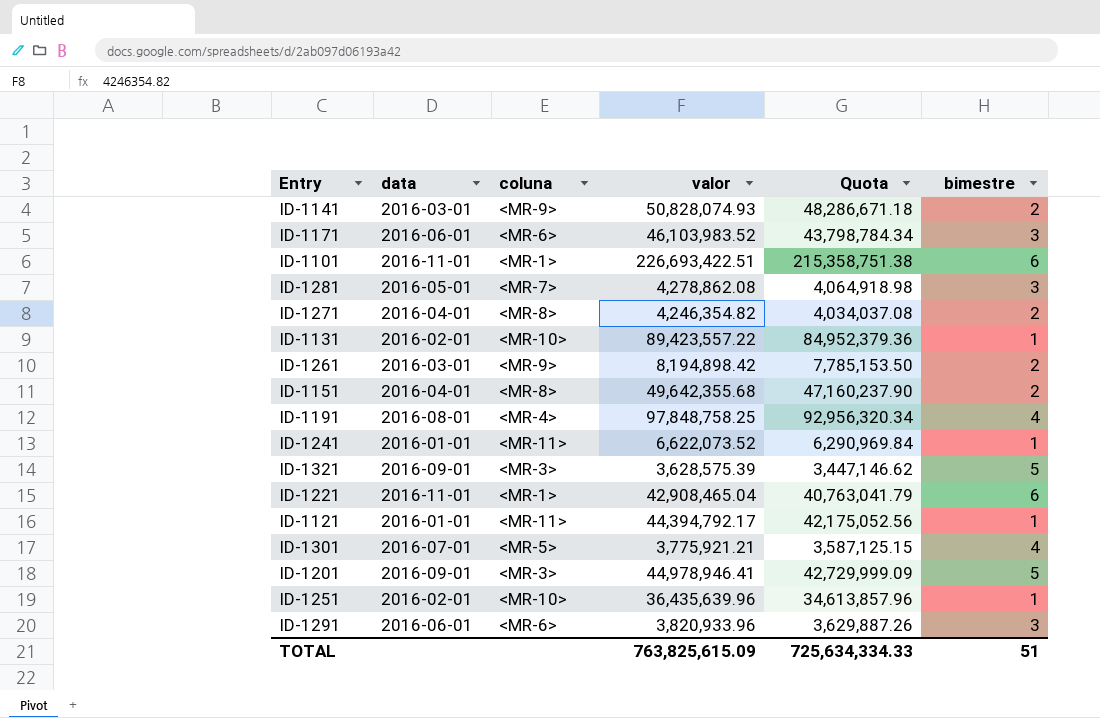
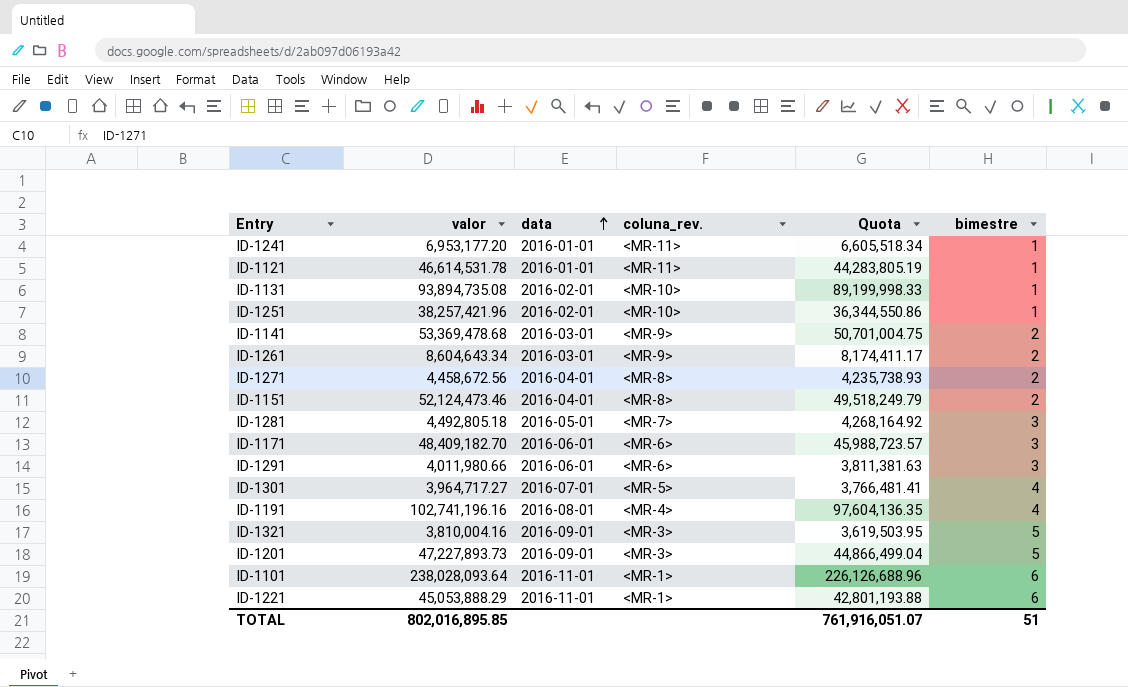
row order: none -> data ascending
column valor | position: 4 -> 2
column name: coluna -> coluna_rev.
ID-1241 | valor: 6,622,073.52 -> 6,953,177.20
ID-1241 | Quota: 6,290,969.84 -> 6,605,518.34
ID-1121 | valor: 44,394,792.17 -> 46,614,531.78
ID-1121 | Quota: 42,175,052.56 -> 44,283,805.19
ID-1131 | valor: 89,423,557.22 -> 93,894,735.08
ID-1131 | Quota: 84,952,379.36 -> 89,199,998.33
ID-1251 | valor: 36,435,639.96 -> 38,257,421.96
ID-1251 | Quota: 34,613,857.96 -> 36,344,550.86
ID-1141 | valor: 50,828,074.93 -> 53,369,478.68
ID-1141 | Quota: 48,286,671.18 -> 50,701,004.75
ID-1261 | valor: 8,194,898.42 -> 8,604,643.34
ID-1261 | Quota: 7,785,153.50 -> 8,174,411.17
ID-1271 | valor: 4,246,354.82 -> 4,458,672.56
ID-1271 | Quota: 4,034,037.08 -> 4,235,738.93
ID-1151 | valor: 49,642,355.68 -> 52,124,473.46
ID-1151 | Quota: 47,160,237.90 -> 49,518,249.79
ID-1281 | valor: 4,278,862.08 -> 4,492,805.18
ID-1281 | Quota: 4,064,918.98 -> 4,268,164.92
ID-1171 | valor: 46,103,983.52 -> 48,409,182.70
ID-1171 | Quota: 43,798,784.34 -> 45,988,723.57
ID-1291 | valor: 3,820,933.96 -> 4,011,980.66
ID-1291 | Quota: 3,629,887.26 -> 3,811,381.63
ID-1301 | valor: 3,775,921.21 -> 3,964,717.27
ID-1301 | Quota: 3,587,125.15 -> 3,766,481.41
ID-1191 | valor: 97,848,758.25 -> 102,741,196.16
ID-1191 | Quota: 92,956,320.34 -> 97,604,136.35
ID-1321 | valor: 3,628,575.39 -> 3,810,004.16
ID-1321 | Quota: 3,447,146.62 -> 3,619,503.95
ID-1201 | valor: 44,978,946.41 -> 47,227,893.73
ID-1201 | Quota: 42,729,999.09 -> 44,866,499.04
ID-1101 | valor: 226,693,422.51 -> 238,028,093.64
ID-1101 | Quota: 215,358,751.38 -> 226,126,688.96
ID-1221 | valor: 42,908,465.04 -> 45,053,888.29
ID-1221 | Quota: 40,763,041.79 -> 42,801,193.88
TOTAL | valor: 763,825,615.09 -> 802,016,895.85
TOTAL | Quota: 725,634,334.33 -> 761,916,051.07

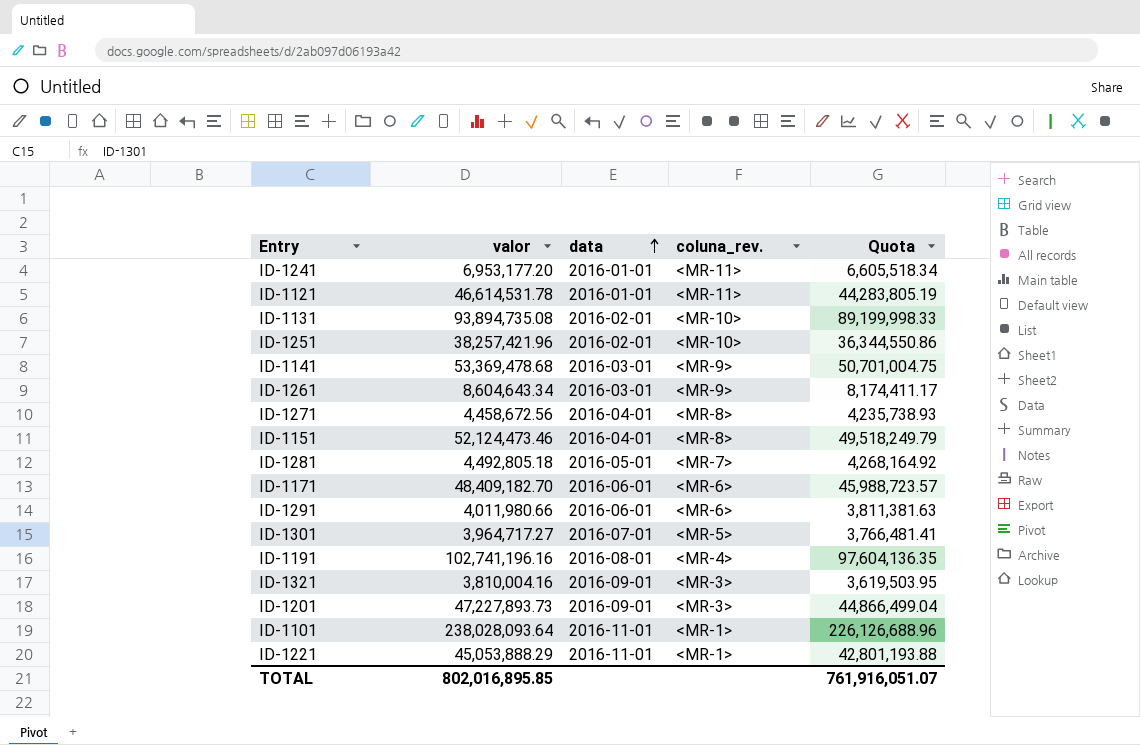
column bimestre | position: 6 -> none

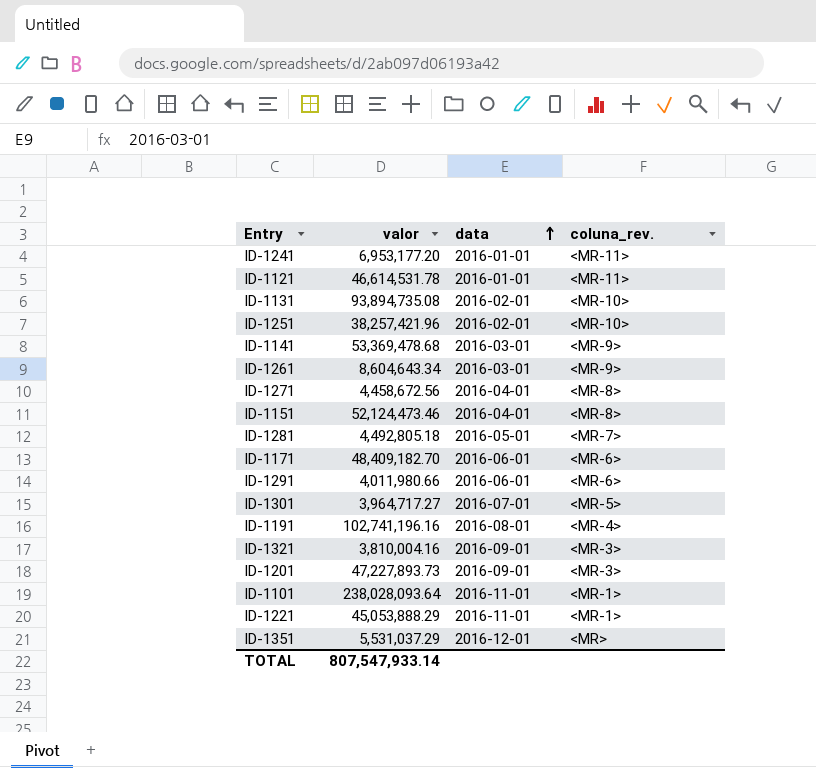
column Quota | formula: [valor] * 0.95 -> none
row ID-1351: none -> 5,531,037.29 | 2016-12-01 | <MR>
TOTAL | valor: 802,016,895.85 -> 807,547,933.14

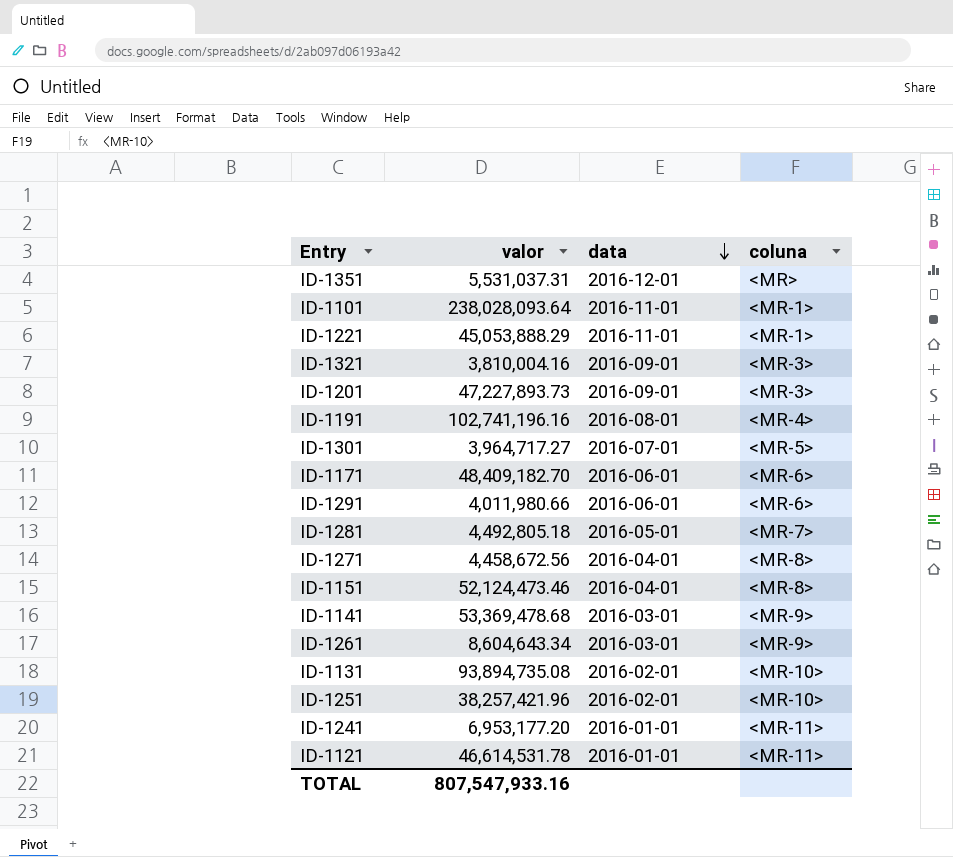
row order: data ascending -> data descending
column name: coluna_rev. -> coluna
ID-1351 | valor: 5,531,037.29 -> 5,531,037.31
TOTAL | valor: 807,547,933.14 -> 807,547,933.16

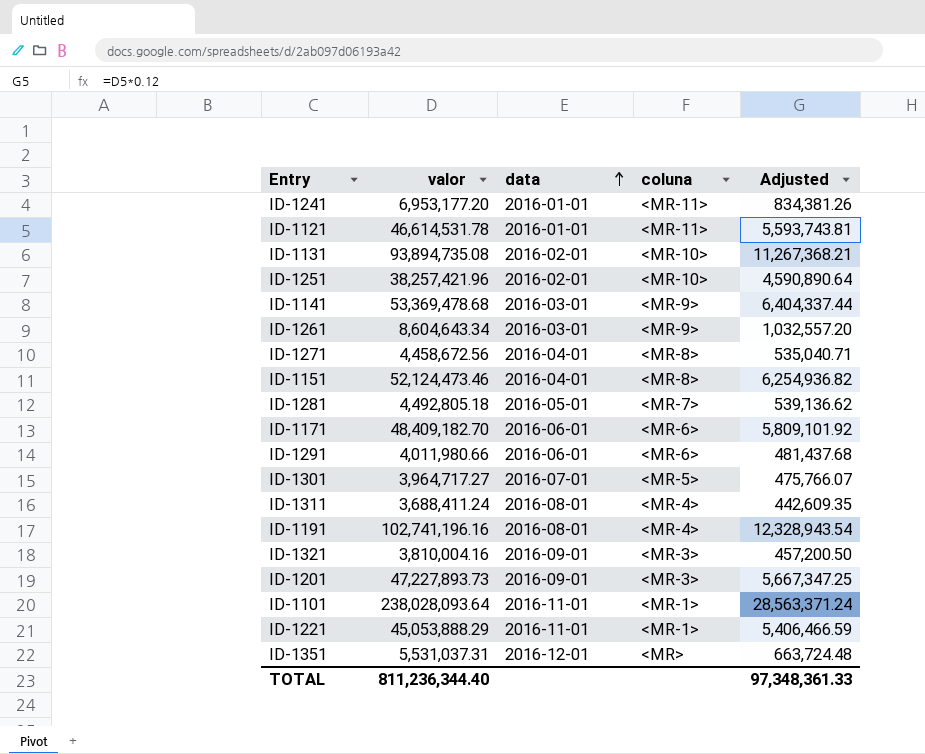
row order: data descending -> data ascending
column Adjusted | formula: none -> [valor] * 0.12
row ID-1311: none -> 3,688,411.24 | 2016-08-01 | <MR-4> | 442,609.35
TOTAL | valor: 807,547,933.16 -> 811,236,344.40

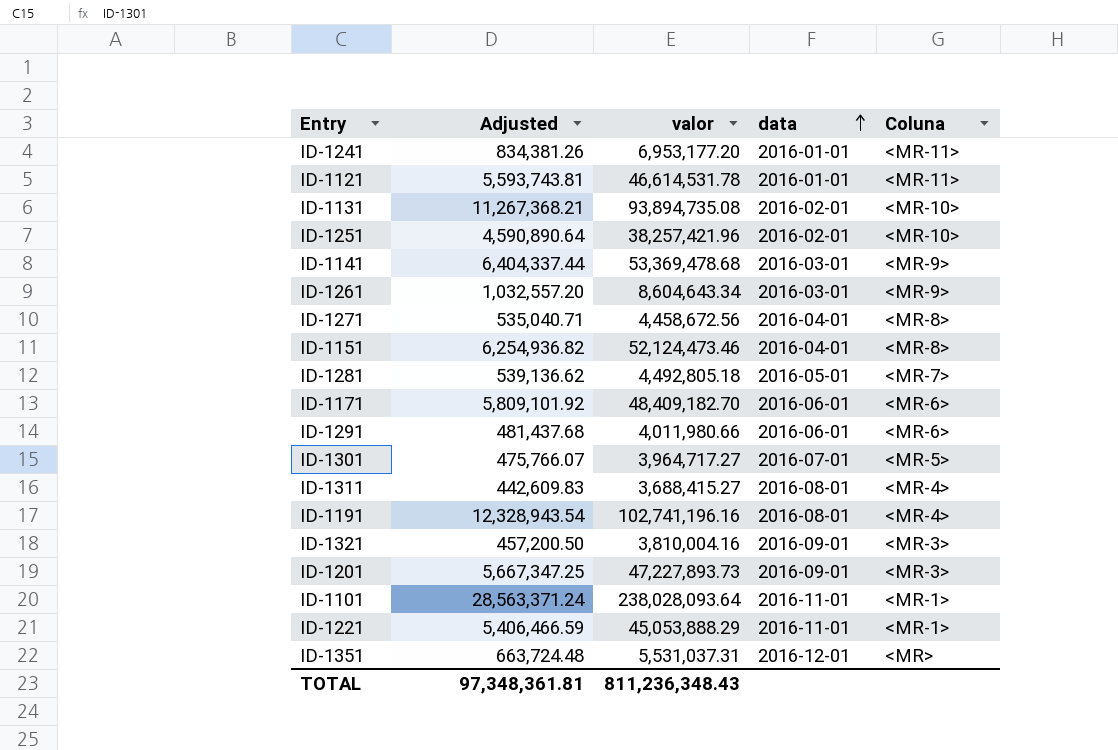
column Adjusted | position: 5 -> 2
column name: coluna -> Coluna
ID-1311 | Adjusted: 442,609.35 -> 442,609.83
ID-1311 | valor: 3,688,411.24 -> 3,688,415.27
TOTAL | Adjusted: 97,348,361.33 -> 97,348,361.81
TOTAL | valor: 811,236,344.40 -> 811,236,348.43

